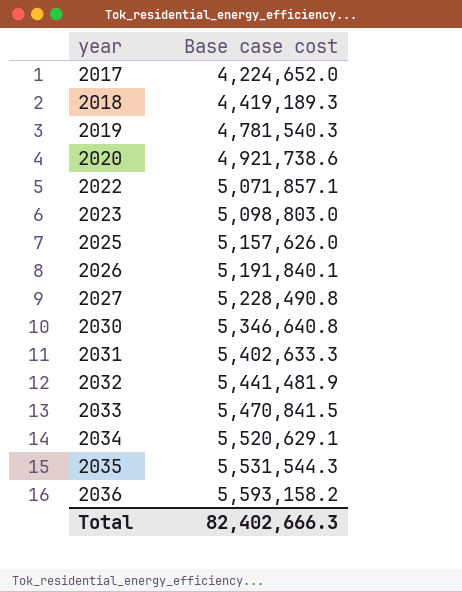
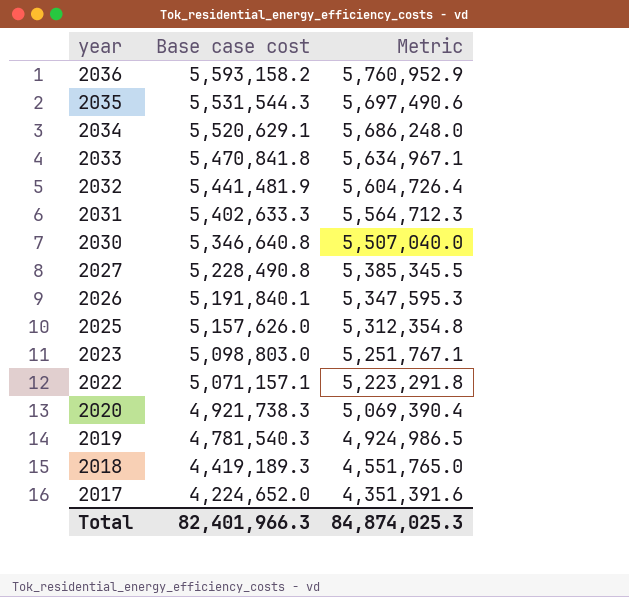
row order: year ascending -> year descending
column Metric | formula: none -> [Base case cost] * 1.03
2033 | Base case cost: 5,470,841.5 -> 5,470,841.8
2022 | Base case cost: 5,071,857.1 -> 5,071,157.1
2020 | Base case cost: 4,921,738.6 -> 4,921,738.3
Total | Base case cost: 82,402,666.3 -> 82,401,966.3

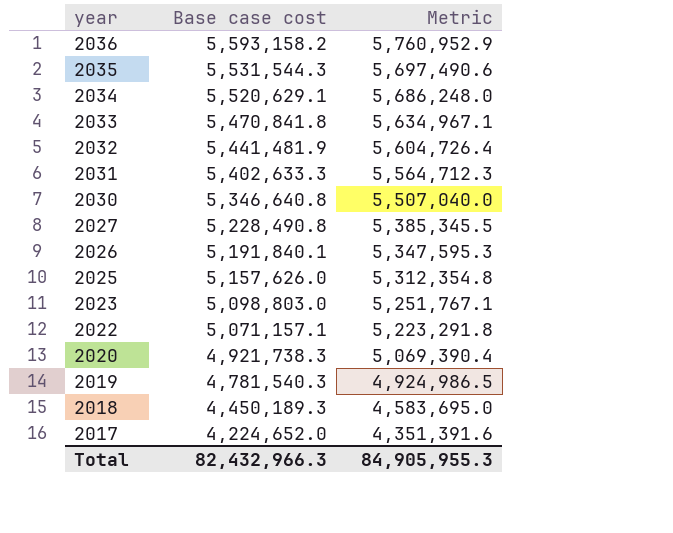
2018 | Base case cost: 4,419,189.3 -> 4,450,189.3
2018 | Metric: 4,551,765.0 -> 4,583,695.0
Total | Base case cost: 82,401,966.3 -> 82,432,966.3
Total | Metric: 84,874,025.3 -> 84,905,955.3

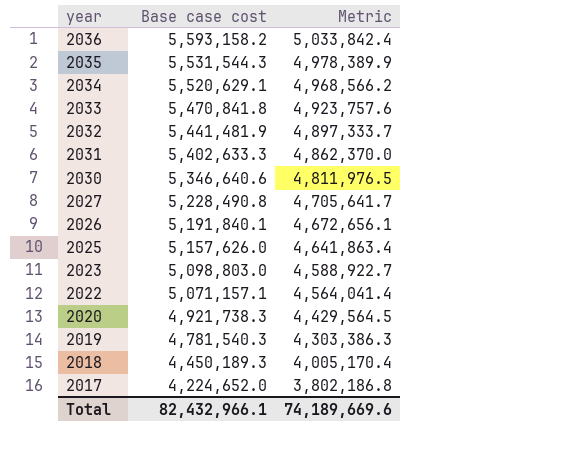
column Metric | formula: [Base case cost] * 1.03 -> [Base case cost] * 0.9
2030 | Base case cost: 5,346,640.8 -> 5,346,640.6
Total | Base case cost: 82,432,966.3 -> 82,432,966.1
Total | Metric: 84,905,955.3 -> 74,189,669.6

